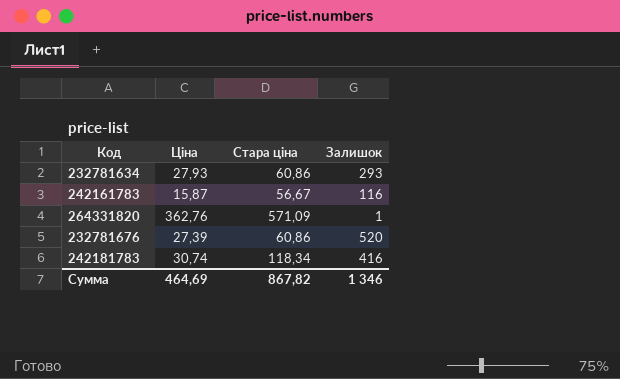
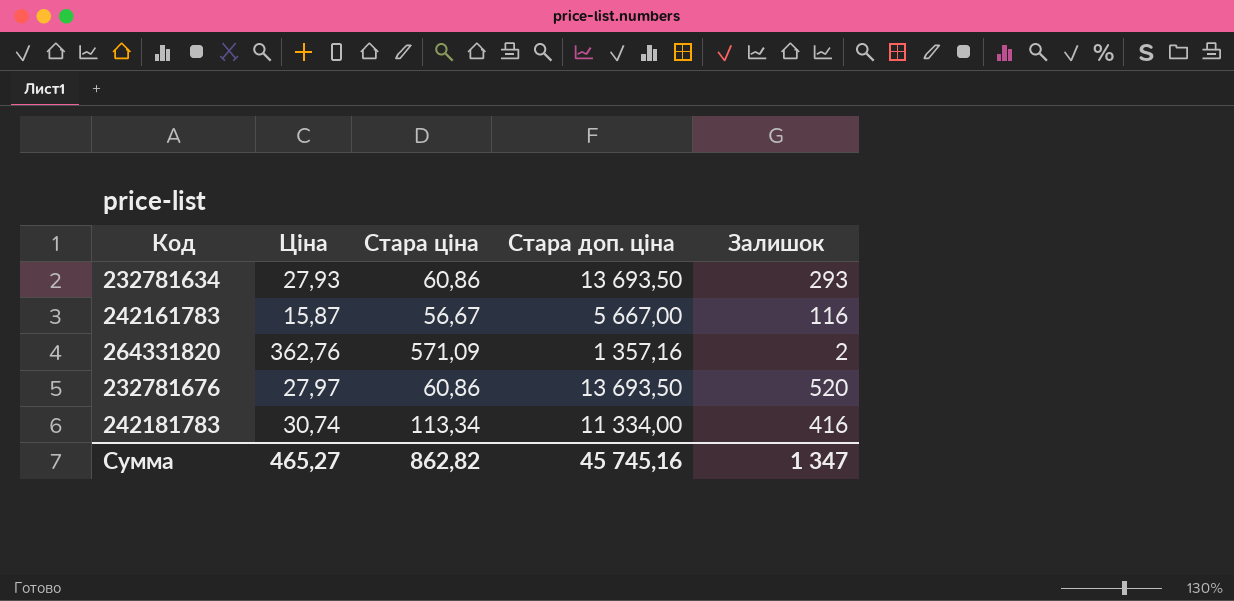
column Стара доп. ціна | position: none -> 4
264331820 | Залишок: 1 -> 2
232781676 | Ціна: 27,39 -> 27,97
242181783 | Стара ціна: 118,34 -> 113,34
Сумма | Ціна: 464,69 -> 465,27
Сумма | Стара ціна: 867,82 -> 862,82
Сумма | Залишок: 1 346 -> 1 347

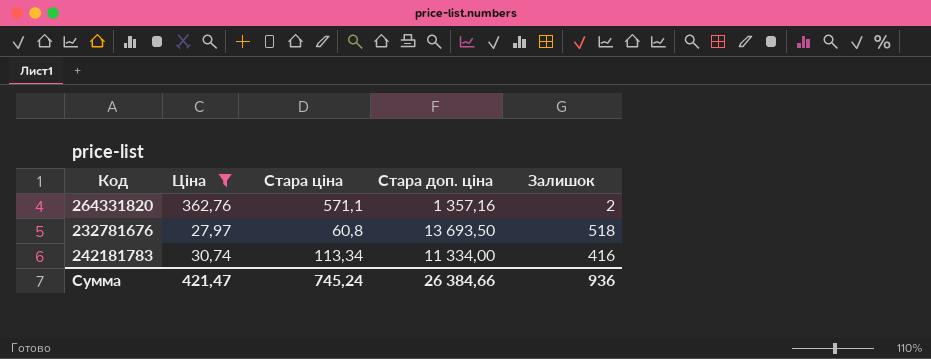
filter: none -> Ціна >= 27,97
264331820 | Стара ціна: 571,09 -> 571,1
232781676 | Стара ціна: 60,86 -> 60,8
232781676 | Залишок: 520 -> 518
Сумма | Ціна: 465,27 -> 421,47
Сумма | Стара ціна: 862,82 -> 745,24
Сумма | Стара доп. ціна: 45 745,16 -> 26 384,66
Сумма | Залишок: 1 347 -> 936

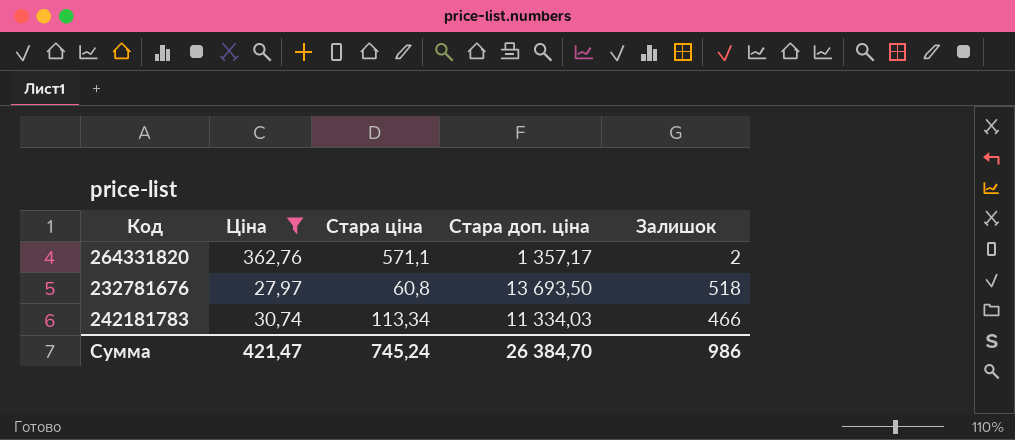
264331820 | Стара доп. ціна: 1 357,16 -> 1 357,17
242181783 | Стара доп. ціна: 11 334,00 -> 11 334,03
242181783 | Залишок: 416 -> 466
Сумма | Стара доп. ціна: 26 384,66 -> 26 384,70
Сумма | Залишок: 936 -> 986

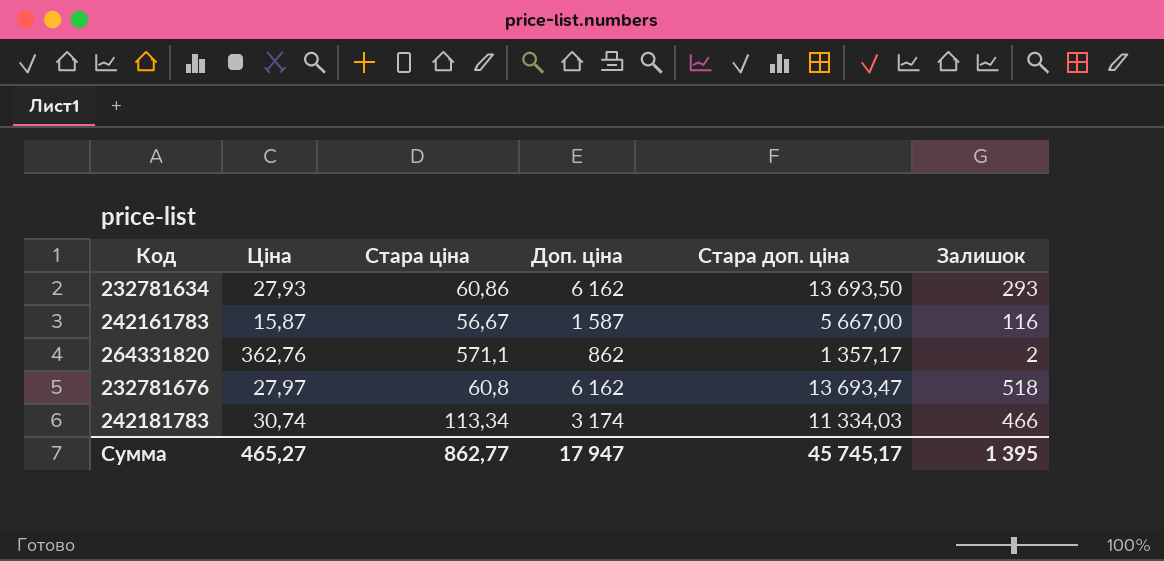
filter: Ціна >= 27,97 -> none
column Доп. ціна | position: none -> 4
232781676 | Стара доп. ціна: 13 693,50 -> 13 693,47
Сумма | Ціна: 421,47 -> 465,27
Сумма | Стара ціна: 745,24 -> 862,77
Сумма | Стара доп. ціна: 26 384,70 -> 45 745,17
Сумма | Залишок: 986 -> 1 395

